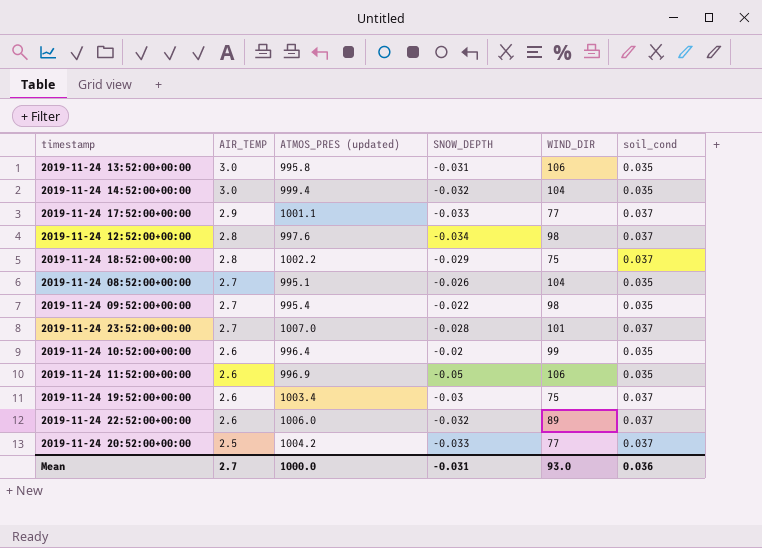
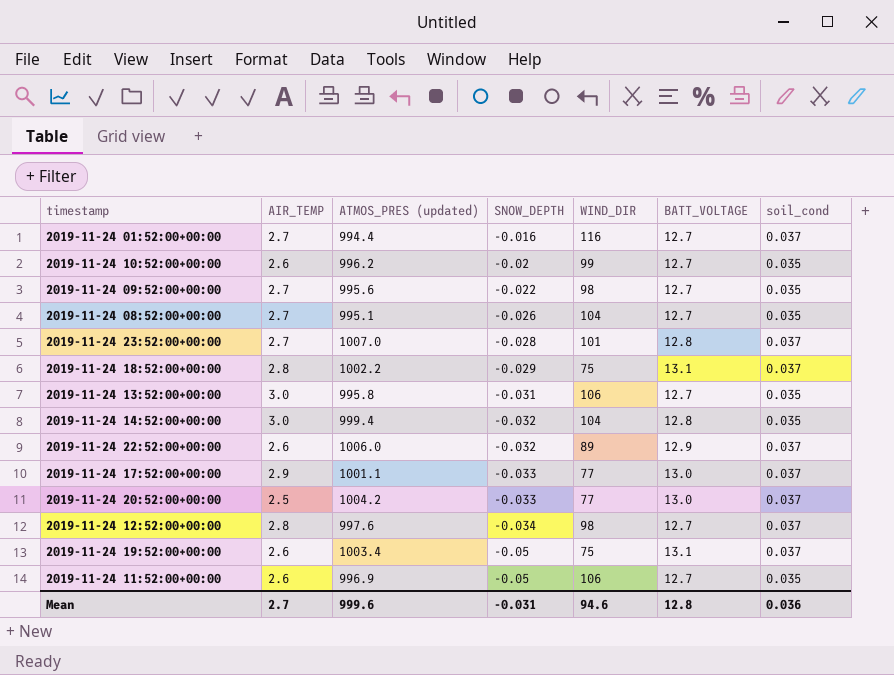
row order: AIR_TEMP descending -> SNOW_DEPTH descending
column BATT_VOLTAGE | position: none -> 6
row 2019-11-24 01:52:00+00:00: none -> 2.7 | 994.4 | -0.016 | 116 | 12.7 | 0.037
2019-11-24 10:52:00+00:00 | ATMOS_PRES (updated): 996.4 -> 996.2
2019-11-24 09:52:00+00:00 | ATMOS_PRES (updated): 995.4 -> 995.6
2019-11-24 19:52:00+00:00 | SNOW_DEPTH: -0.03 -> -0.05
Mean | ATMOS_PRES (updated): 1000.0 -> 999.6
Mean | WIND_DIR: 93.0 -> 94.6

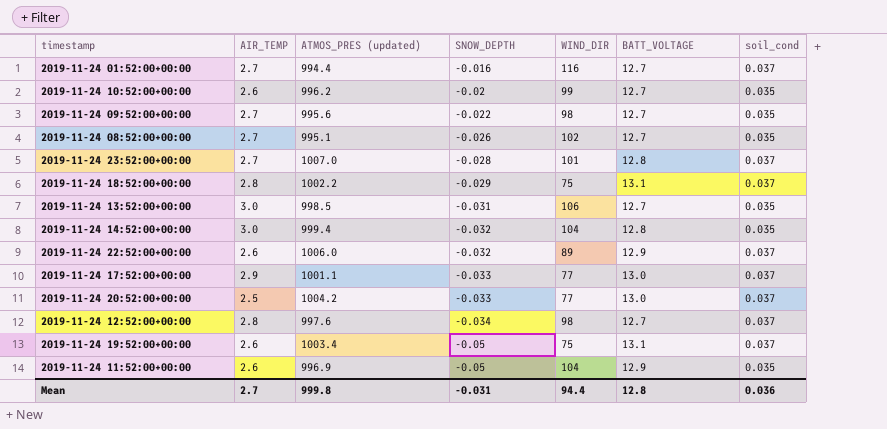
2019-11-24 08:52:00+00:00 | WIND_DIR: 104 -> 102
2019-11-24 13:52:00+00:00 | ATMOS_PRES (updated): 995.8 -> 998.5
2019-11-24 11:52:00+00:00 | WIND_DIR: 106 -> 104
2019-11-24 11:52:00+00:00 | BATT_VOLTAGE: 12.7 -> 12.9
Mean | ATMOS_PRES (updated): 999.6 -> 999.8
Mean | WIND_DIR: 94.6 -> 94.4

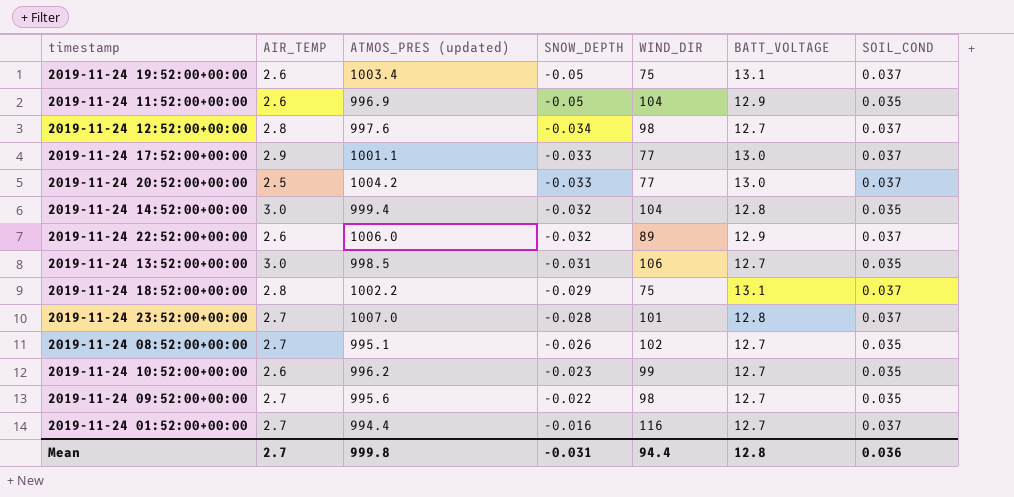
row order: SNOW_DEPTH descending -> SNOW_DEPTH ascending
column name: soil_cond -> SOIL_COND
2019-11-24 10:52:00+00:00 | SNOW_DEPTH: -0.02 -> -0.023

